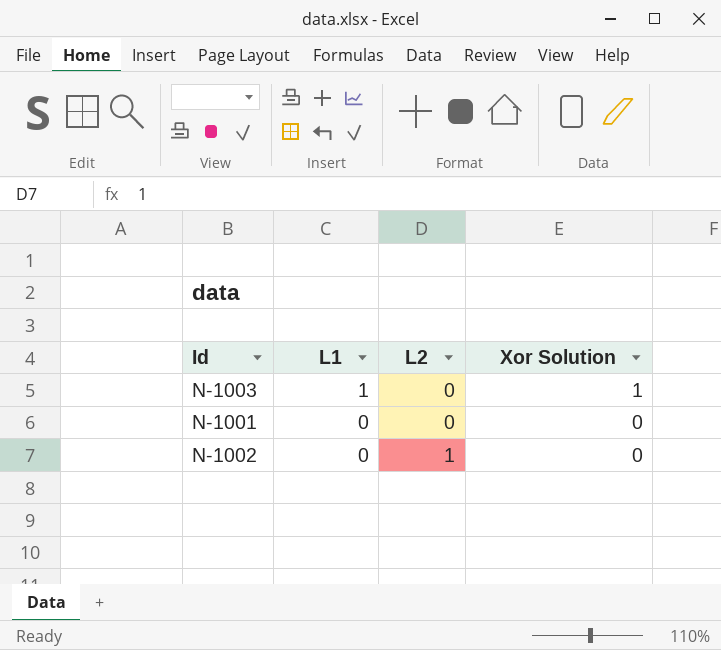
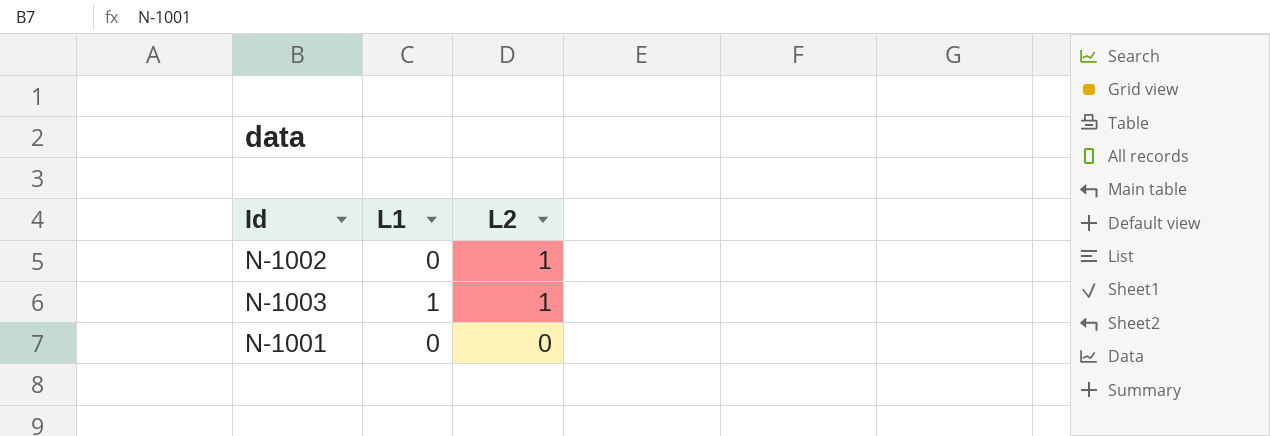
row order: L1 descending -> L2 descending
column Xor Solution | position: 4 -> none
N-1003 | L2: 0 -> 1

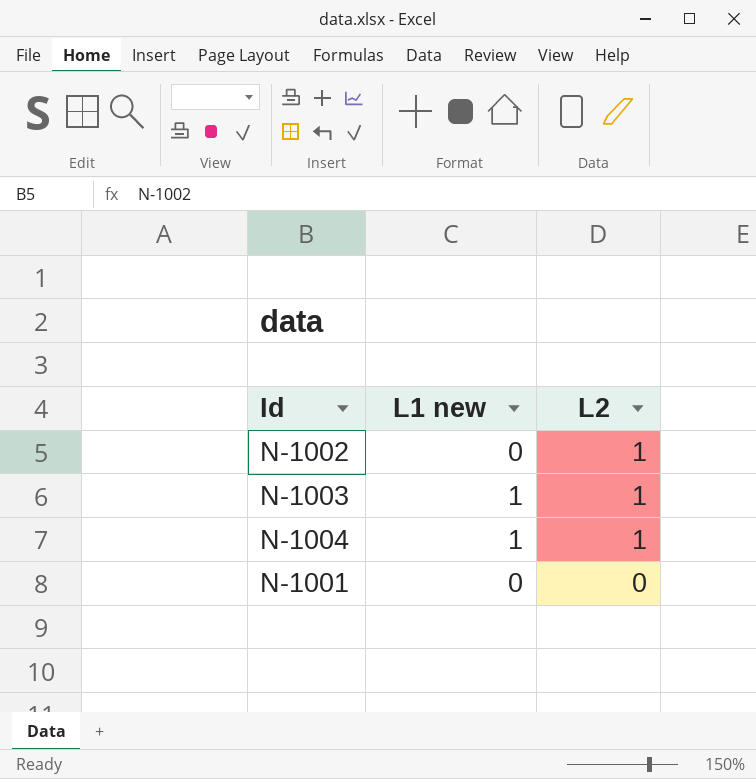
column name: L1 -> L1 new
row N-1004: none -> 1 | 1

